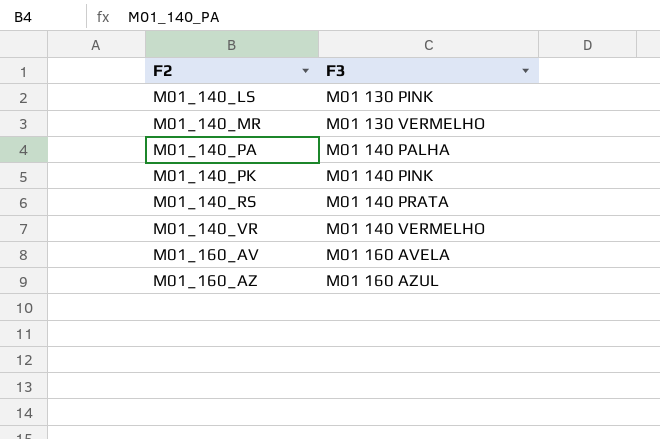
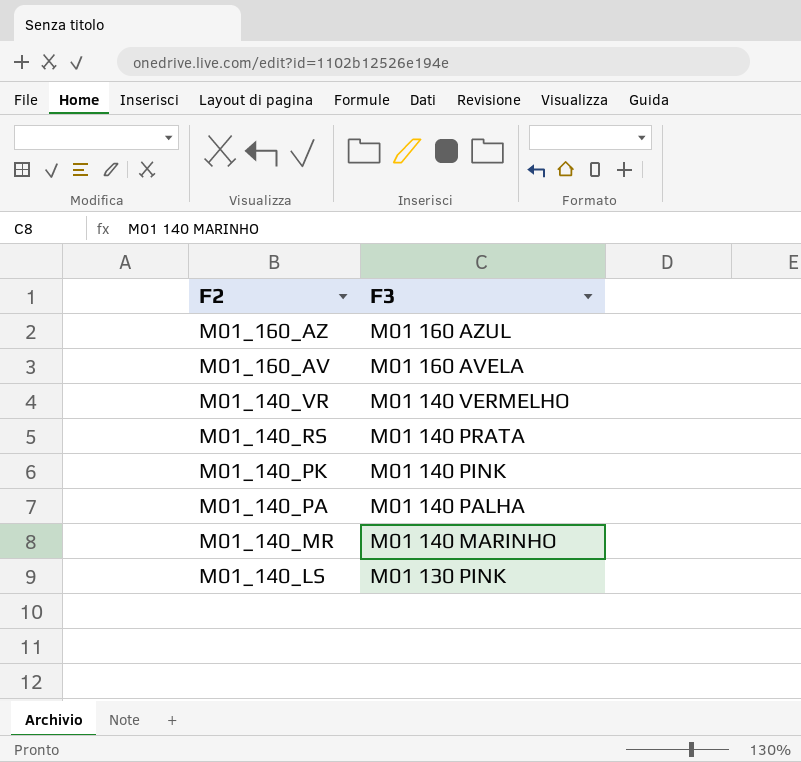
row order: F2 ascending -> F2 descending
M01_140_MR | F3: M01 130 VERMELHO -> M01 140 MARINHO

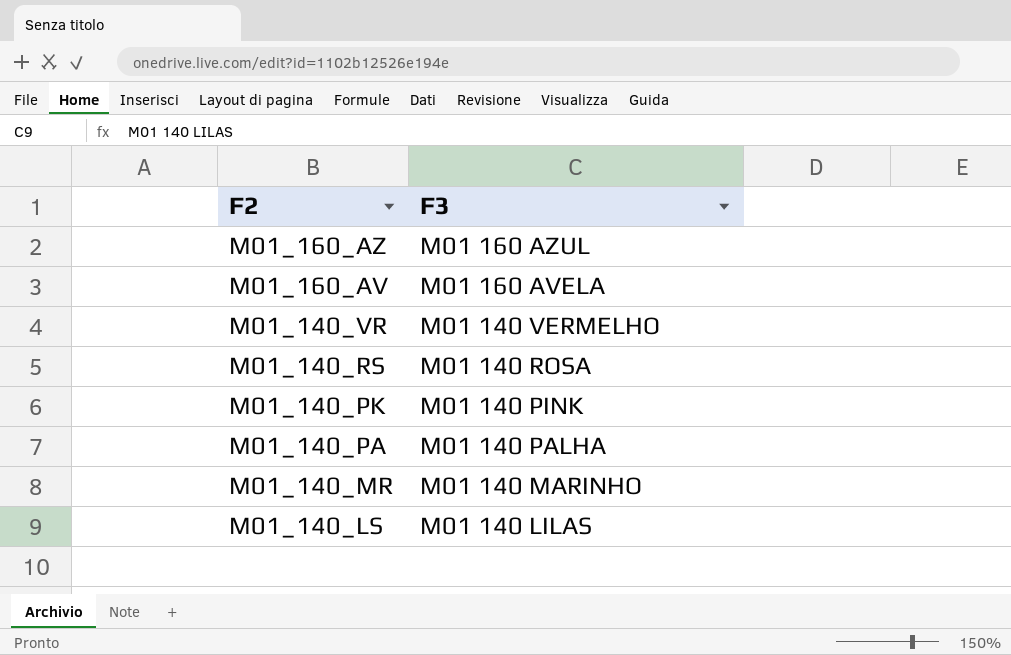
M01_140_RS | F3: M01 140 PRATA -> M01 140 ROSA
M01_140_LS | F3: M01 130 PINK -> M01 140 LILAS

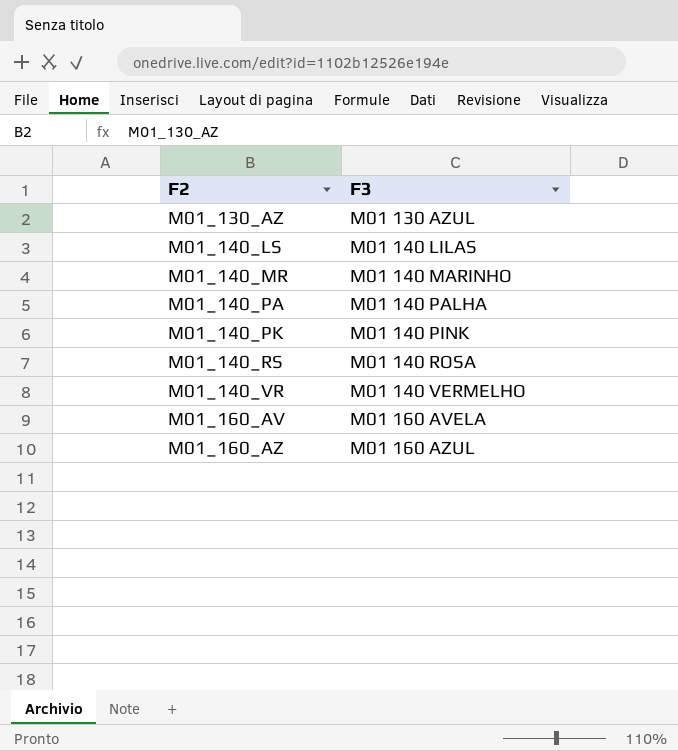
row order: F2 descending -> F2 ascending
row M01_130_AZ: none -> M01 130 AZUL

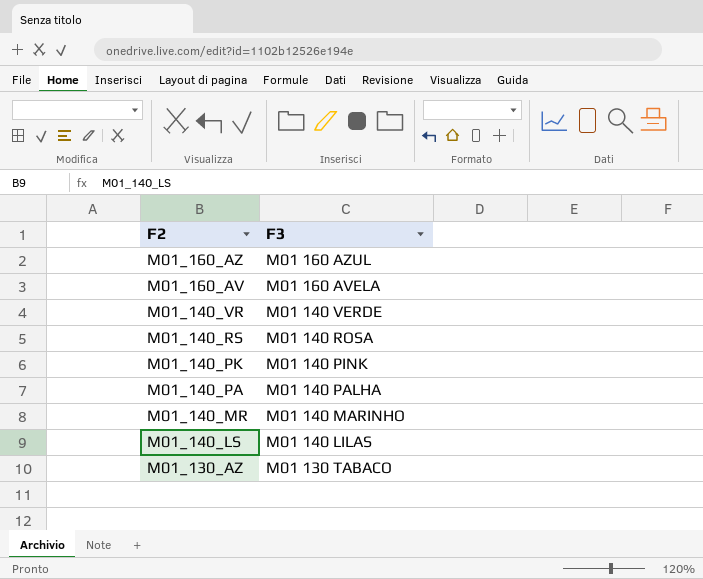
row order: F2 ascending -> F2 descending
M01_140_VR | F3: M01 140 VERMELHO -> M01 140 VERDE
M01_130_AZ | F3: M01 130 AZUL -> M01 130 TABACO

